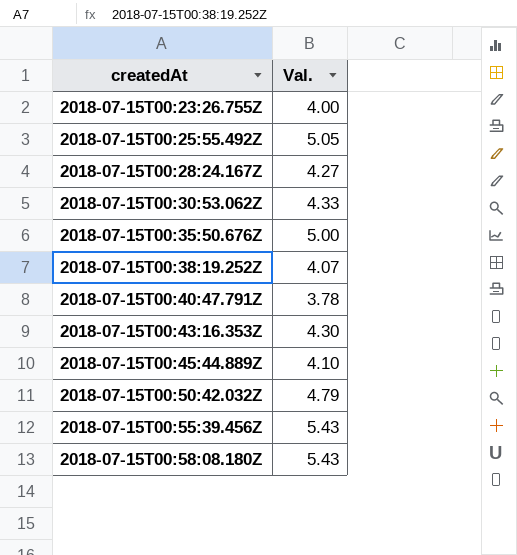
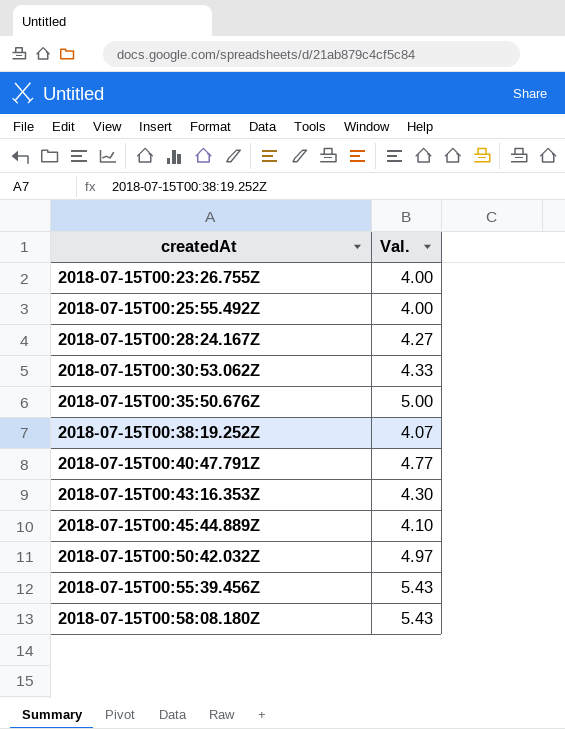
2018-07-15T00:25:55.492Z | Val.: 5.05 -> 4.00
2018-07-15T00:40:47.791Z | Val.: 3.78 -> 4.77
2018-07-15T00:50:42.032Z | Val.: 4.79 -> 4.97

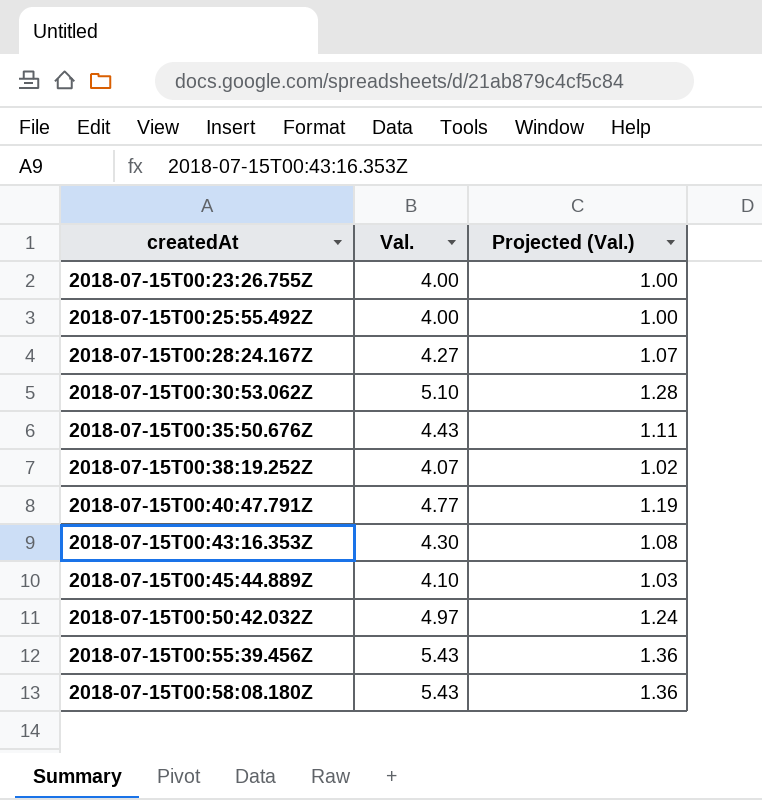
column Projected (Val.) | formula: none -> [Val.] * 0.25
2018-07-15T00:30:53.062Z | Val.: 4.33 -> 5.10
2018-07-15T00:35:50.676Z | Val.: 5.00 -> 4.43

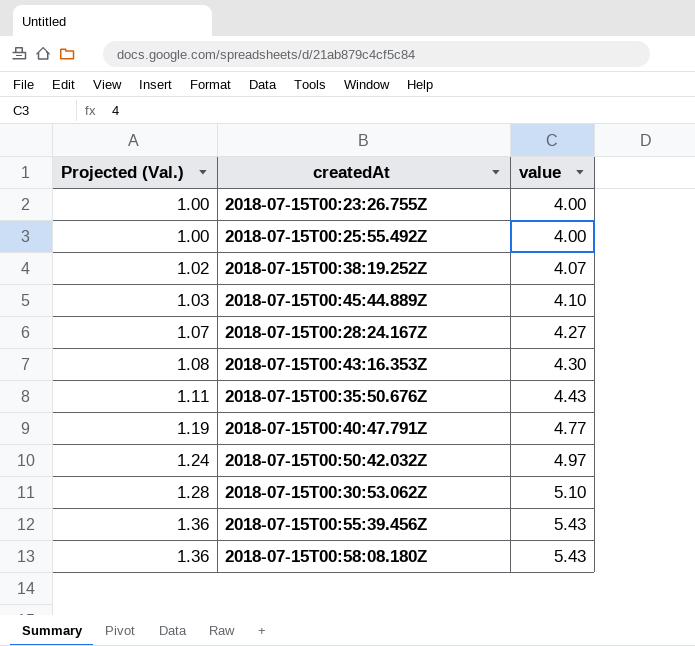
row order: createdAt ascending -> Projected (Val.) ascending
column Projected (Val.) | position: 3 -> 1
column name: Val. -> value

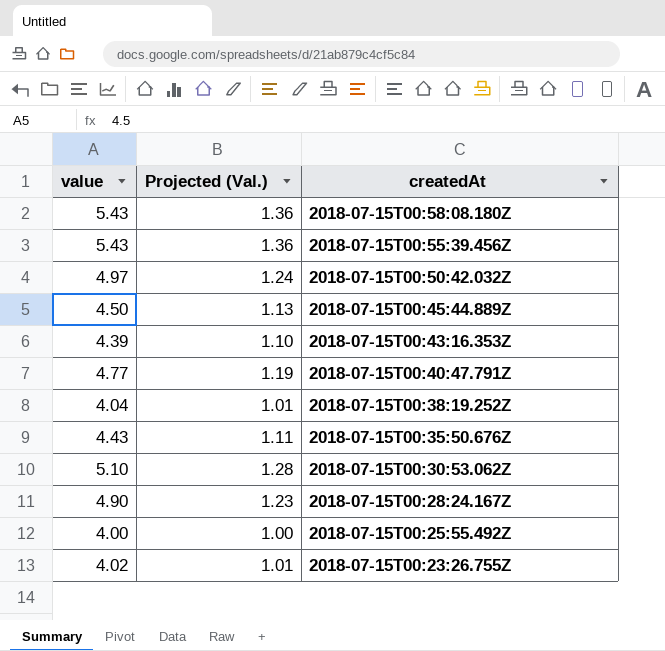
row order: Projected (Val.) ascending -> createdAt descending
column value | position: 3 -> 1
2018-07-15T00:45:44.889Z | value: 4.10 -> 4.50
2018-07-15T00:45:44.889Z | Projected (Val.): 1.03 -> 1.13
2018-07-15T00:43:16.353Z | value: 4.30 -> 4.39
2018-07-15T00:43:16.353Z | Projected (Val.): 1.08 -> 1.10
2018-07-15T00:38:19.252Z | value: 4.07 -> 4.04
2018-07-15T00:38:19.252Z | Projected (Val.): 1.02 -> 1.01
2018-07-15T00:28:24.167Z | value: 4.27 -> 4.90
2018-07-15T00:28:24.167Z | Projected (Val.): 1.07 -> 1.23
2018-07-15T00:23:26.755Z | value: 4.00 -> 4.02
2018-07-15T00:23:26.755Z | Projected (Val.): 1.00 -> 1.01

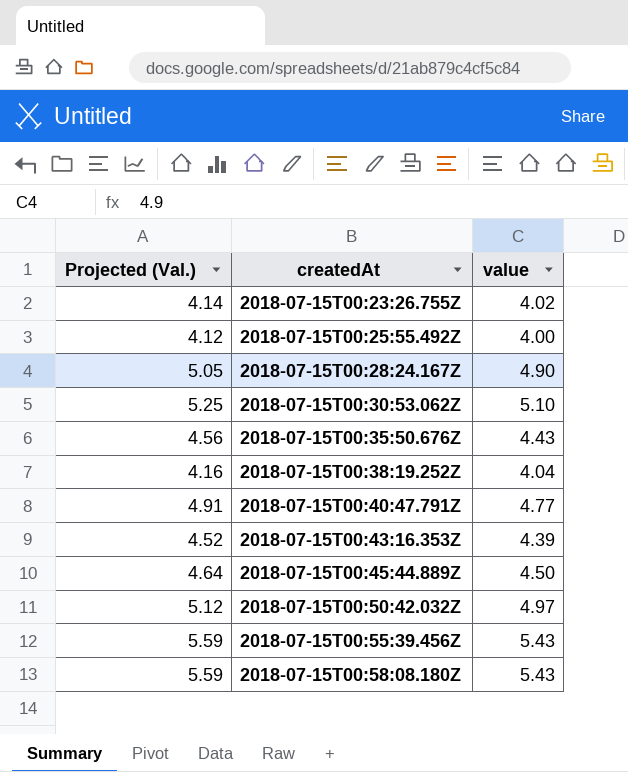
row order: createdAt descending -> createdAt ascending
column Projected (Val.) | formula: [value] * 0.25 -> [value] * 1.03
column value | position: 1 -> 3

